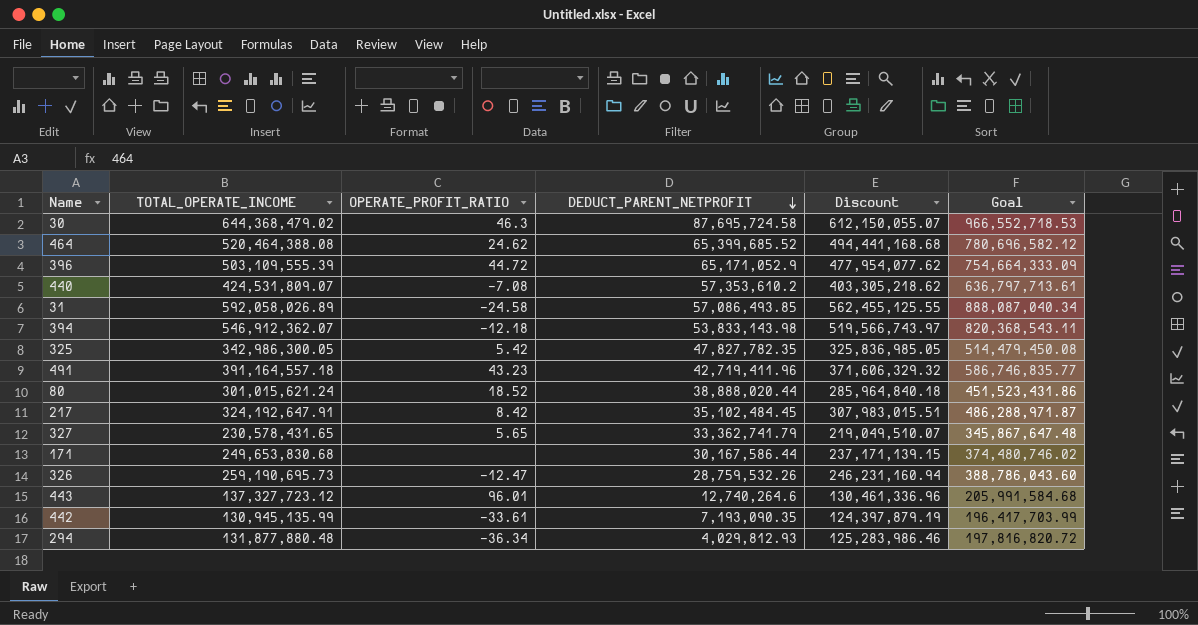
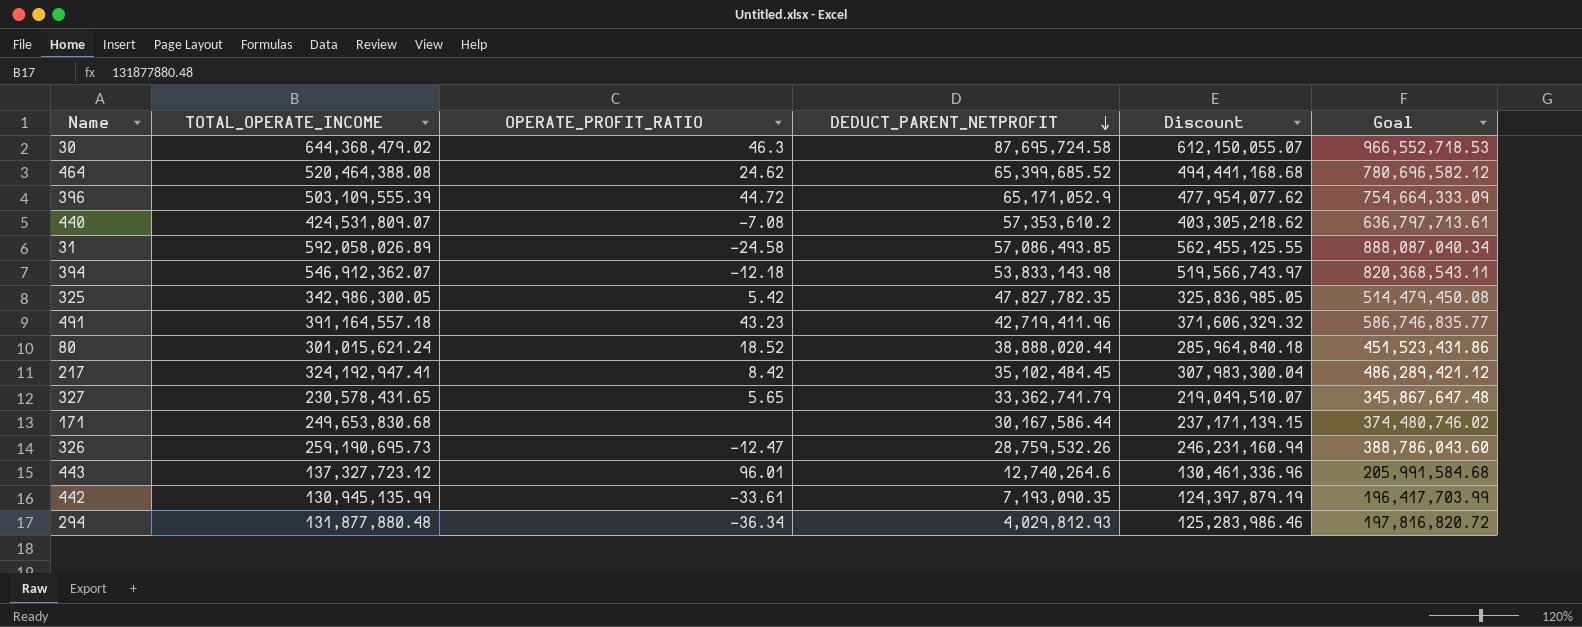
217 | TOTAL_OPERATE_INCOME: 324,192,647.91 -> 324,192,947.41
217 | Discount: 307,983,015.51 -> 307,983,300.04
217 | Goal: 486,288,971.87 -> 486,289,421.12

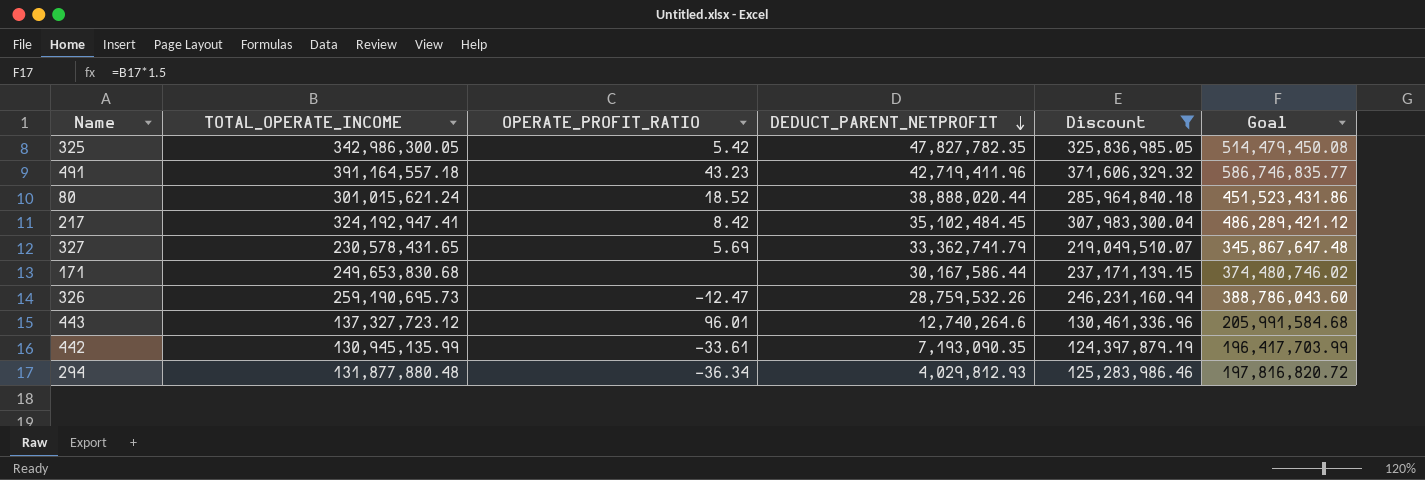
filter: none -> Discount <= 371,606,329.32
327 | OPERATE_PROFIT_RATIO: 5.65 -> 5.69

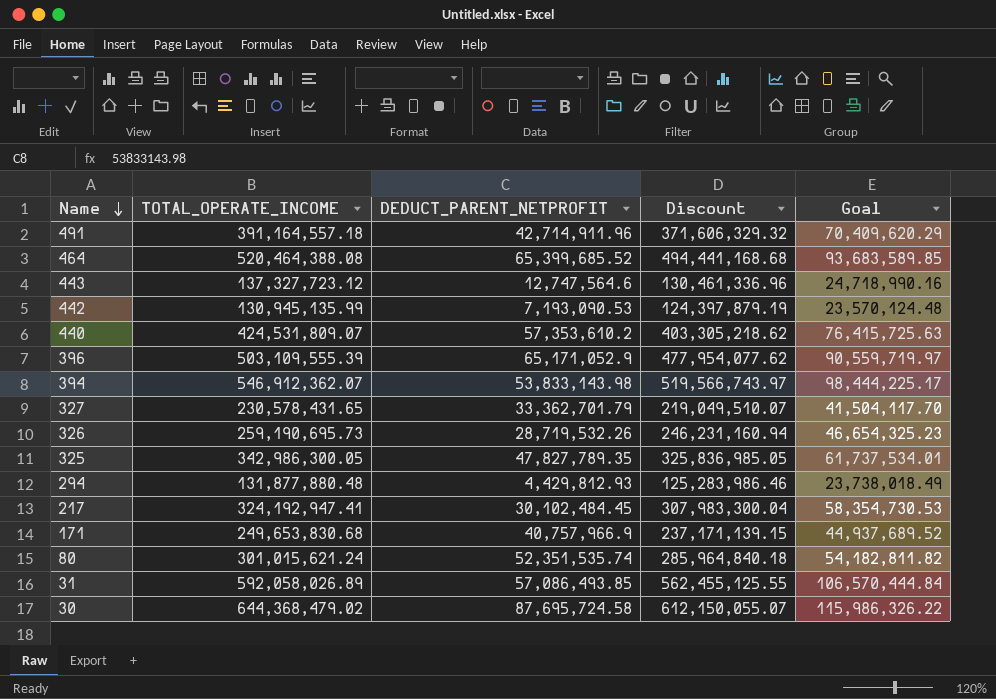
filter: Discount <= 371,606,329.32 -> none
row order: DEDUCT_PARENT_NETPROFIT descending -> Name descending
column OPERATE_PROFIT_RATIO | position: 3 -> none
column Goal | formula: [TOTAL_OPERATE_INCOME] * 1.5 -> [TOTAL_OPERATE_INCOME] * 0.18
491 | DEDUCT_PARENT_NETPROFIT: 42,719,411.96 -> 42,714,911.96
443 | DEDUCT_PARENT_NETPROFIT: 12,740,264.6 -> 12,747,564.6
442 | DEDUCT_PARENT_NETPROFIT: 7,193,090.35 -> 7,193,090.53
327 | DEDUCT_PARENT_NETPROFIT: 33,362,741.79 -> 33,362,701.79
326 | DEDUCT_PARENT_NETPROFIT: 28,759,532.26 -> 28,719,532.26
325 | DEDUCT_PARENT_NETPROFIT: 47,827,782.35 -> 47,827,789.35
294 | DEDUCT_PARENT_NETPROFIT: 4,029,812.93 -> 4,429,812.93
217 | DEDUCT_PARENT_NETPROFIT: 35,102,484.45 -> 30,102,484.45
171 | DEDUCT_PARENT_NETPROFIT: 30,167,586.44 -> 40,757,966.9
80 | DEDUCT_PARENT_NETPROFIT: 38,888,020.44 -> 52,351,535.74

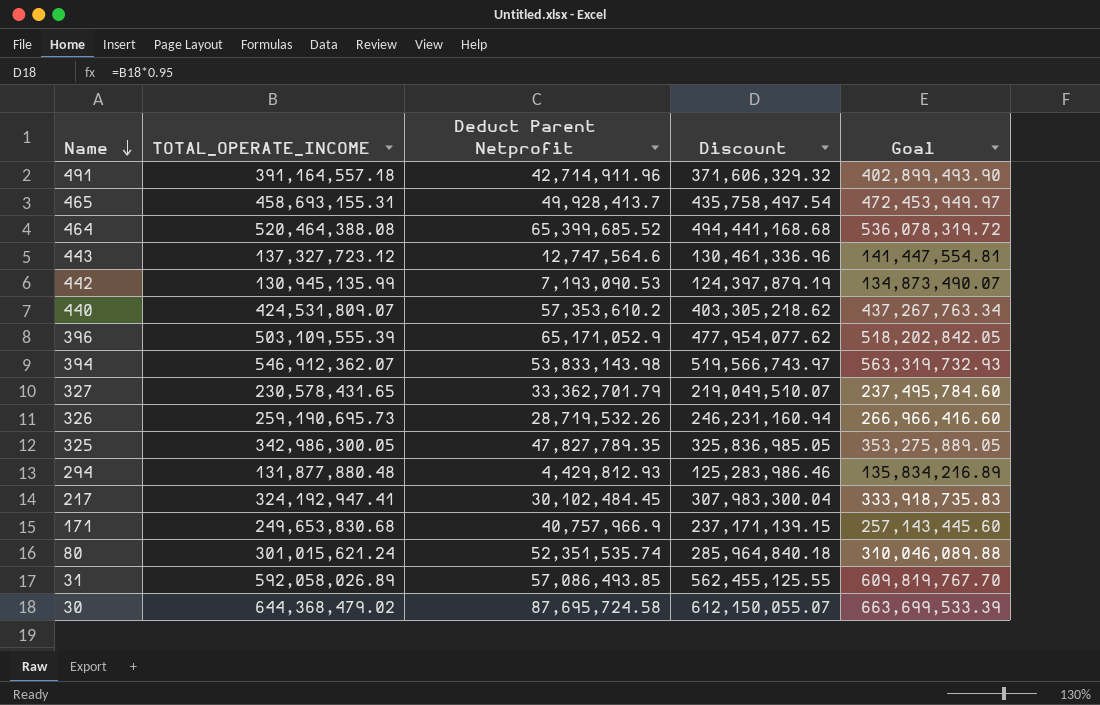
column name: DEDUCT_PARENT_NETPROFIT -> Deduct Parent Netprofit
column Goal | formula: [TOTAL_OPERATE_INCOME] * 0.18 -> [TOTAL_OPERATE_INCOME] * 1.03
row 465: none -> 458,693,155.31 | 49,928,413.7 | 435,758,497.54 | 472,453,949.97

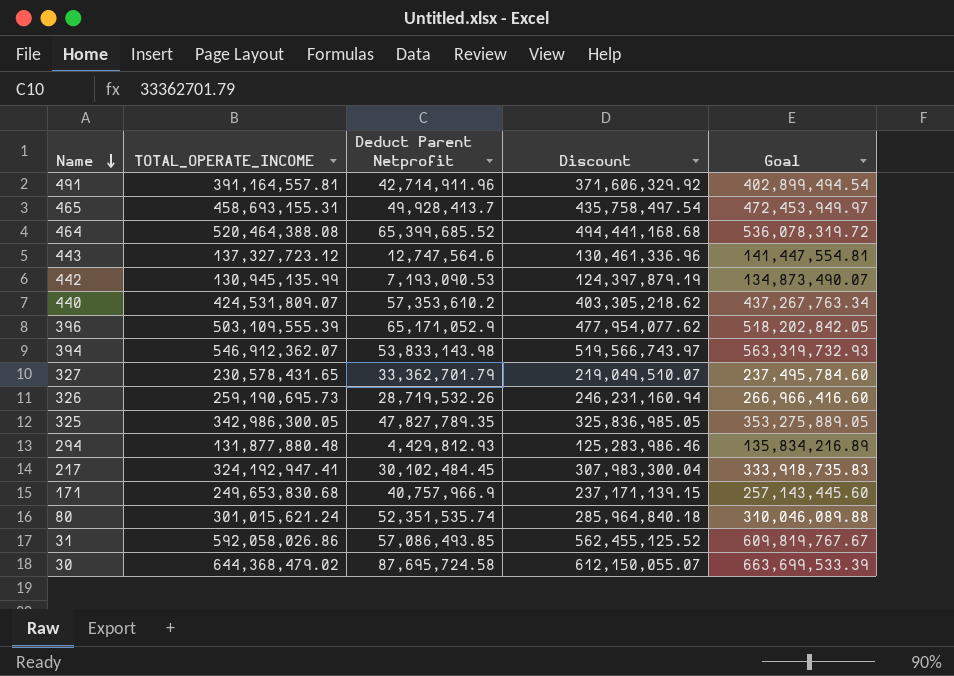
491 | TOTAL_OPERATE_INCOME: 391,164,557.18 -> 391,164,557.81
491 | Discount: 371,606,329.32 -> 371,606,329.92
491 | Goal: 402,899,493.90 -> 402,899,494.54
31 | TOTAL_OPERATE_INCOME: 592,058,026.89 -> 592,058,026.86
31 | Discount: 562,455,125.55 -> 562,455,125.52
31 | Goal: 609,819,767.70 -> 609,819,767.67

